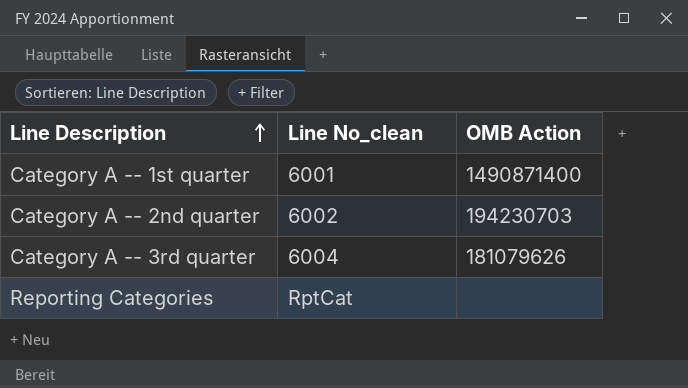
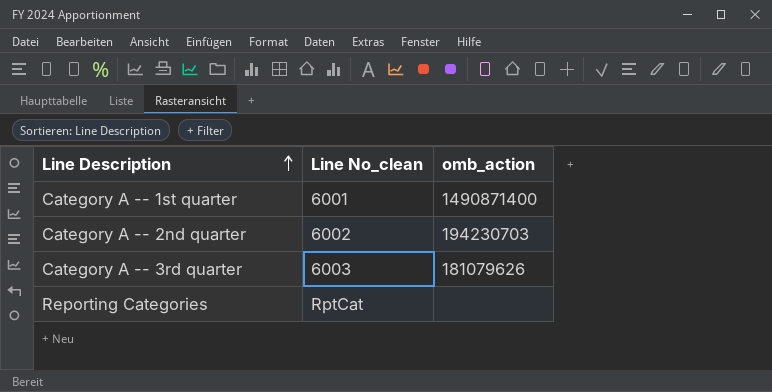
column name: OMB Action -> omb_action
Category A -- 3rd quarter | Line No_clean: 6004 -> 6003

